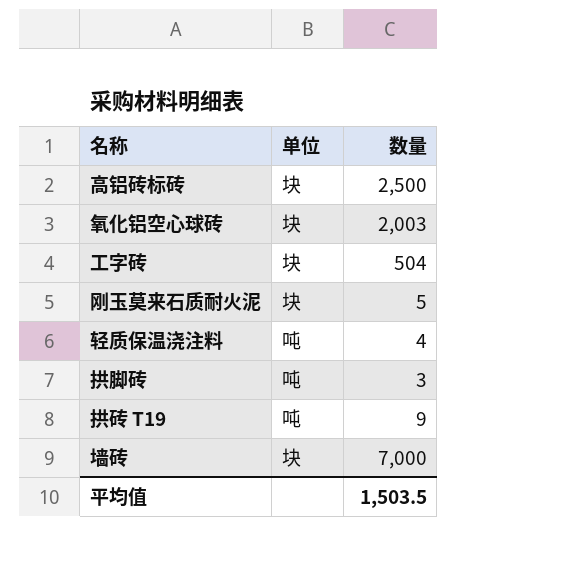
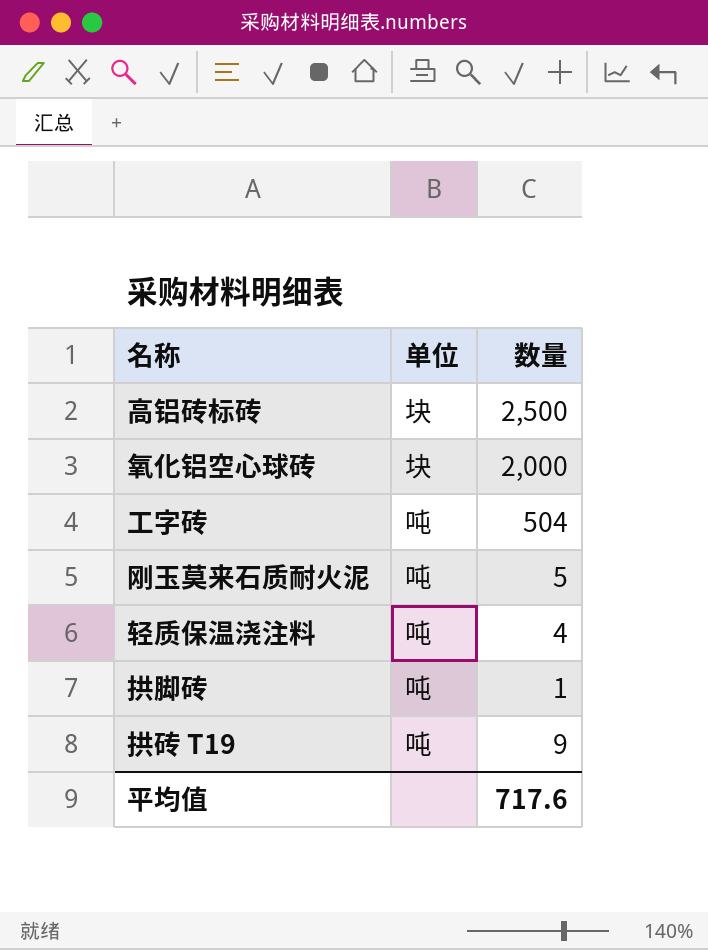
row 墙砖: 块 | 7,000 -> none
氧化铝空心球砖 | 数量: 2,003 -> 2,000
工字砖 | 单位: 块 -> 吨
刚玉莫来石质耐火泥 | 单位: 块 -> 吨
拱脚砖 | 数量: 3 -> 1
平均值 | 数量: 1,503.5 -> 717.6

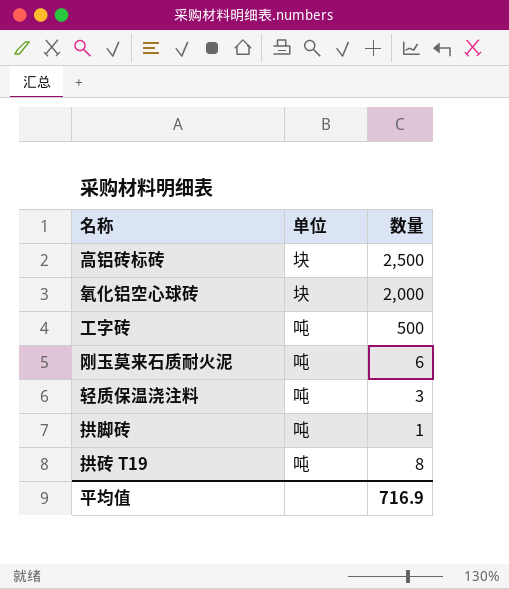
工字砖 | 数量: 504 -> 500
刚玉莫来石质耐火泥 | 数量: 5 -> 6
轻质保温浇注料 | 数量: 4 -> 3
拱砖 T19 | 数量: 9 -> 8
平均值 | 数量: 717.6 -> 716.9

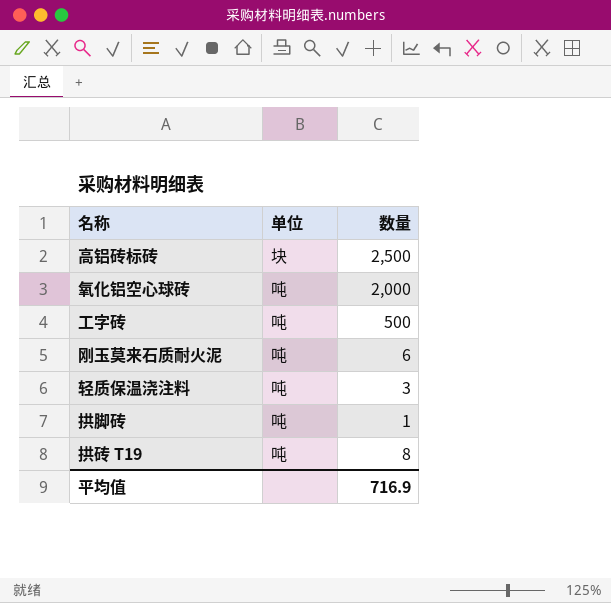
氧化铝空心球砖 | 单位: 块 -> 吨

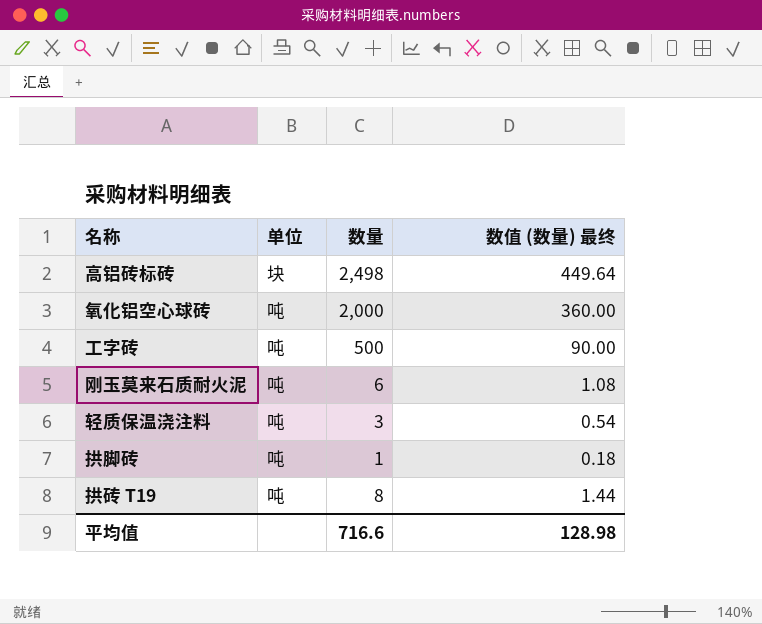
column 数值 (数量) 最终 | formula: none -> [数量] * 0.18
高铝砖标砖 | 数量: 2,500 -> 2,498
平均值 | 数量: 716.9 -> 716.6

